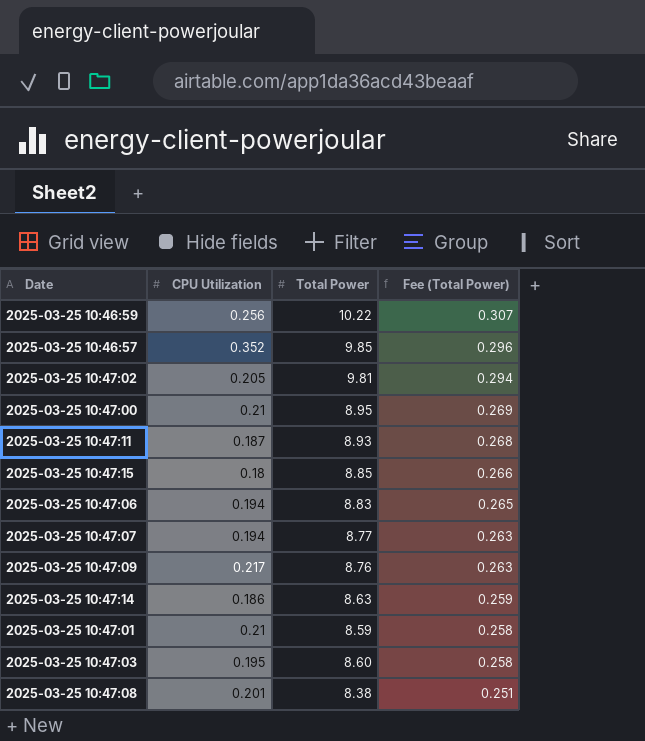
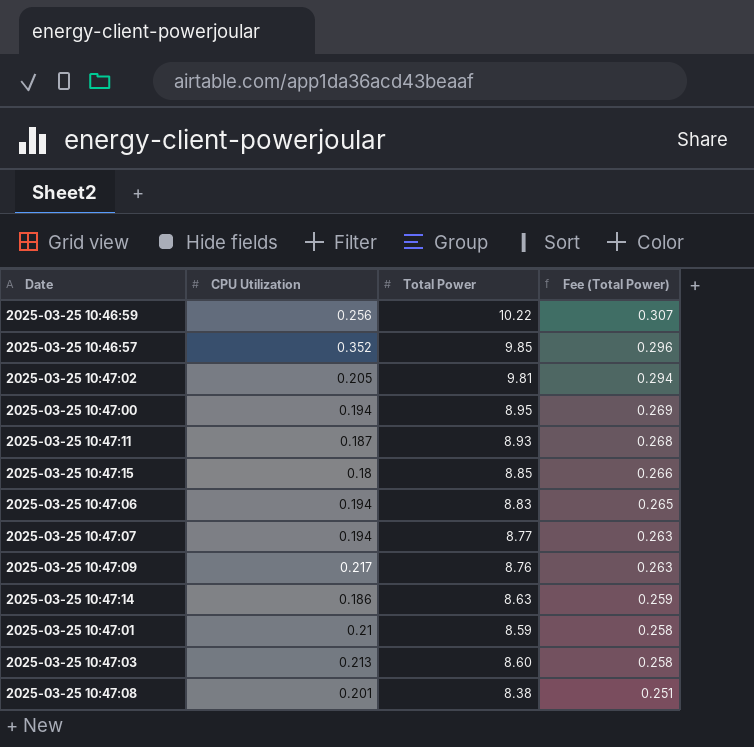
2025-03-25 10:47:00 | CPU Utilization: 0.21 -> 0.194
2025-03-25 10:47:03 | CPU Utilization: 0.195 -> 0.213

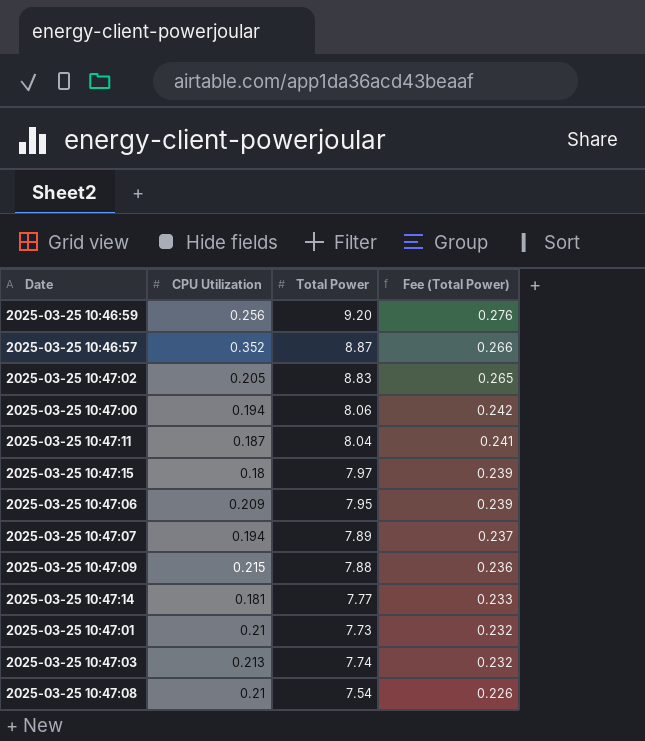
2025-03-25 10:46:59 | Total Power: 10.22 -> 9.20
2025-03-25 10:46:59 | Fee (Total Power): 0.307 -> 0.276
2025-03-25 10:46:57 | Total Power: 9.85 -> 8.87
2025-03-25 10:46:57 | Fee (Total Power): 0.296 -> 0.266
2025-03-25 10:47:02 | Total Power: 9.81 -> 8.83
2025-03-25 10:47:02 | Fee (Total Power): 0.294 -> 0.265
2025-03-25 10:47:00 | Total Power: 8.95 -> 8.06
2025-03-25 10:47:00 | Fee (Total Power): 0.269 -> 0.242
2025-03-25 10:47:11 | Total Power: 8.93 -> 8.04
2025-03-25 10:47:11 | Fee (Total Power): 0.268 -> 0.241
2025-03-25 10:47:15 | Total Power: 8.85 -> 7.97
2025-03-25 10:47:15 | Fee (Total Power): 0.266 -> 0.239
2025-03-25 10:47:06 | CPU Utilization: 0.194 -> 0.209
2025-03-25 10:47:06 | Total Power: 8.83 -> 7.95
2025-03-25 10:47:06 | Fee (Total Power): 0.265 -> 0.239
2025-03-25 10:47:07 | Total Power: 8.77 -> 7.89
2025-03-25 10:47:07 | Fee (Total Power): 0.263 -> 0.237
2025-03-25 10:47:09 | CPU Utilization: 0.217 -> 0.215
2025-03-25 10:47:09 | Total Power: 8.76 -> 7.88
2025-03-25 10:47:09 | Fee (Total Power): 0.263 -> 0.236
2025-03-25 10:47:14 | CPU Utilization: 0.186 -> 0.181
2025-03-25 10:47:14 | Total Power: 8.63 -> 7.77
2025-03-25 10:47:14 | Fee (Total Power): 0.259 -> 0.233
2025-03-25 10:47:01 | Total Power: 8.59 -> 7.73
2025-03-25 10:47:01 | Fee (Total Power): 0.258 -> 0.232
2025-03-25 10:47:03 | Total Power: 8.60 -> 7.74
2025-03-25 10:47:03 | Fee (Total Power): 0.258 -> 0.232
2025-03-25 10:47:08 | CPU Utilization: 0.201 -> 0.21
2025-03-25 10:47:08 | Total Power: 8.38 -> 7.54
2025-03-25 10:47:08 | Fee (Total Power): 0.251 -> 0.226

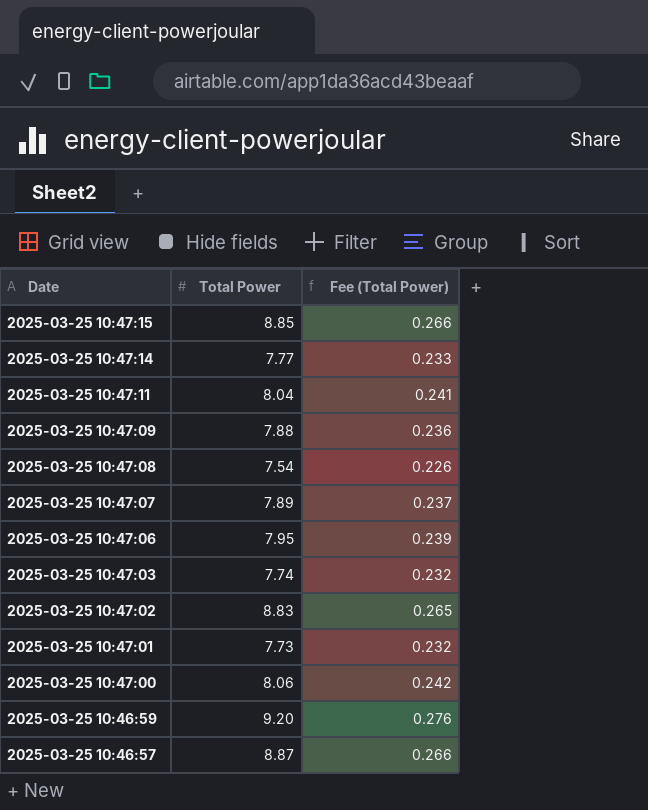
row order: Fee (Total Power) descending -> Date descending
column CPU Utilization | position: 2 -> none
2025-03-25 10:47:15 | Total Power: 7.97 -> 8.85
2025-03-25 10:47:15 | Fee (Total Power): 0.239 -> 0.266

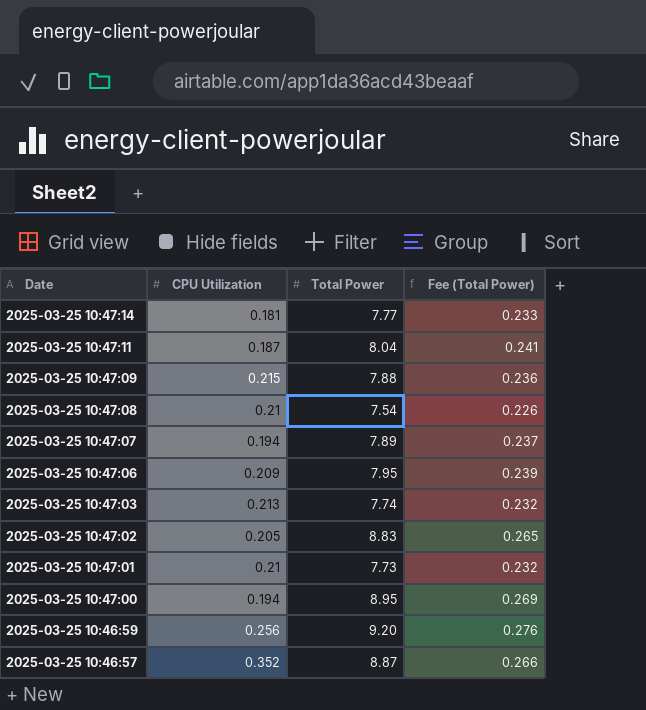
column CPU Utilization | position: none -> 2
row 2025-03-25 10:47:15: 8.85 | 0.266 -> none
2025-03-25 10:47:00 | Total Power: 8.06 -> 8.95
2025-03-25 10:47:00 | Fee (Total Power): 0.242 -> 0.269

